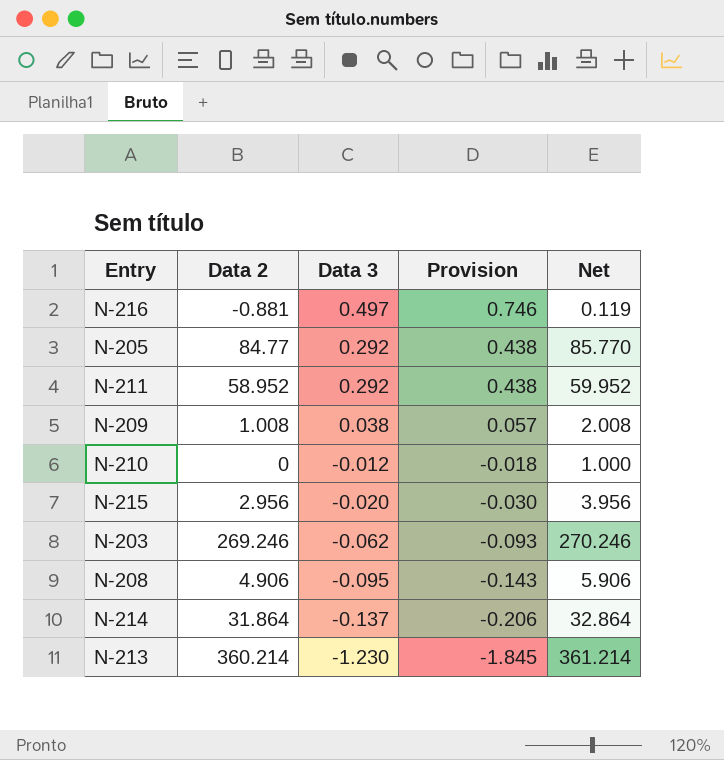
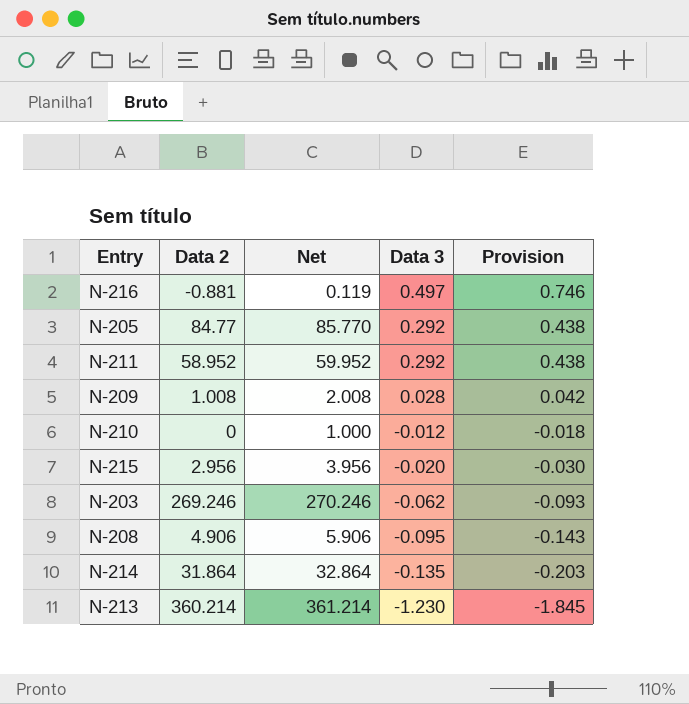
column Net | position: 5 -> 3
N-209 | Data 3: 0.038 -> 0.028
N-209 | Provision: 0.057 -> 0.042
N-214 | Data 3: -0.137 -> -0.135
N-214 | Provision: -0.206 -> -0.203

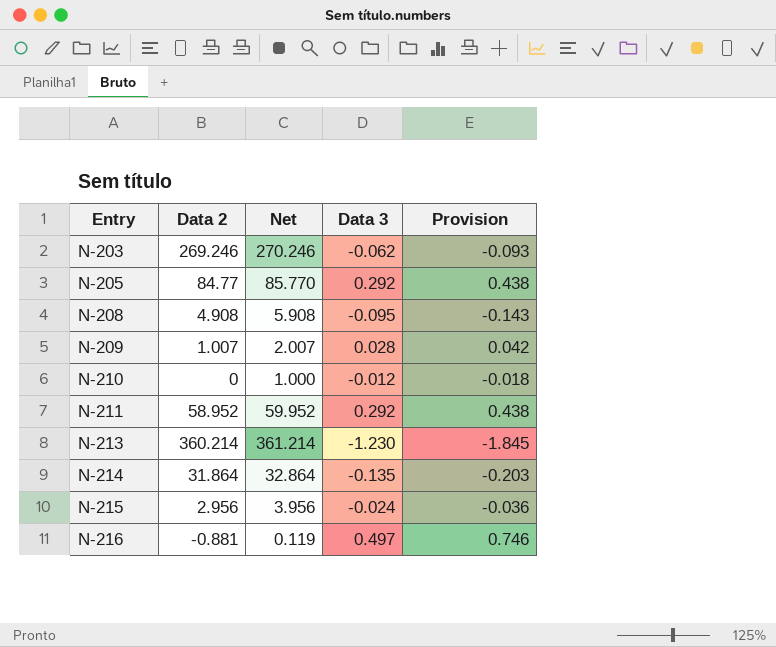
row order: Data 3 descending -> Entry ascending
N-208 | Data 2: 4.906 -> 4.908
N-208 | Net: 5.906 -> 5.908
N-209 | Data 2: 1.008 -> 1.007
N-209 | Net: 2.008 -> 2.007
N-215 | Data 3: -0.020 -> -0.024
N-215 | Provision: -0.030 -> -0.036

